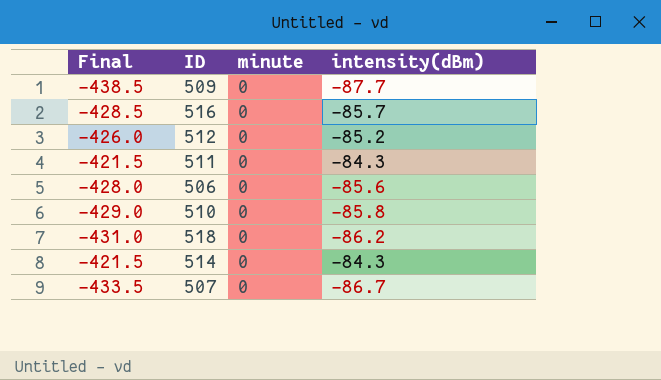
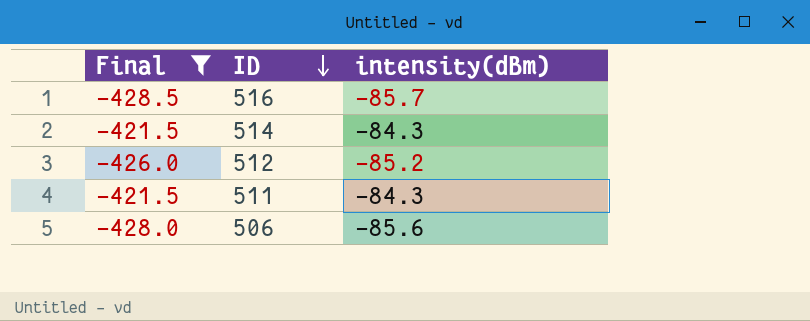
filter: none -> Final >= -428.5
row order: none -> ID descending
column minute | position: 3 -> none

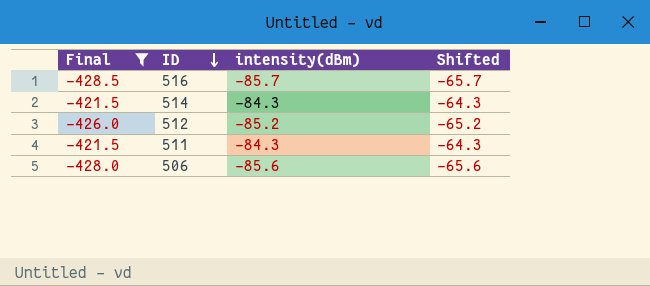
column Shifted | formula: none -> [intensity(dBm)] + 20

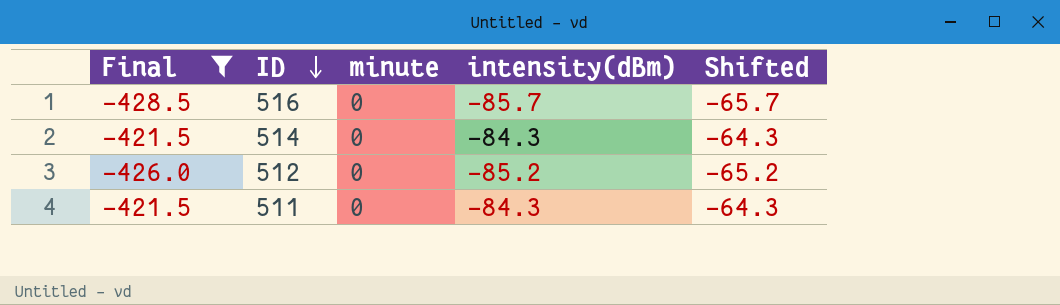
column minute | position: none -> 3
row 506: -428.0 | -85.6 | -65.6 -> none

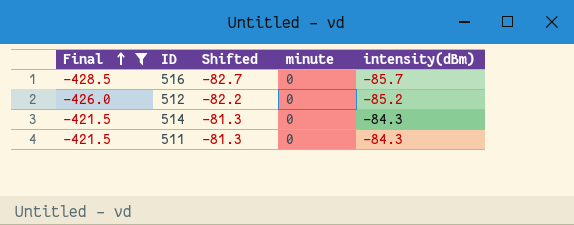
row order: ID descending -> Final ascending
column Shifted | formula: [intensity(dBm)] + 20 -> [intensity(dBm)] + 3
column Shifted | position: 5 -> 3

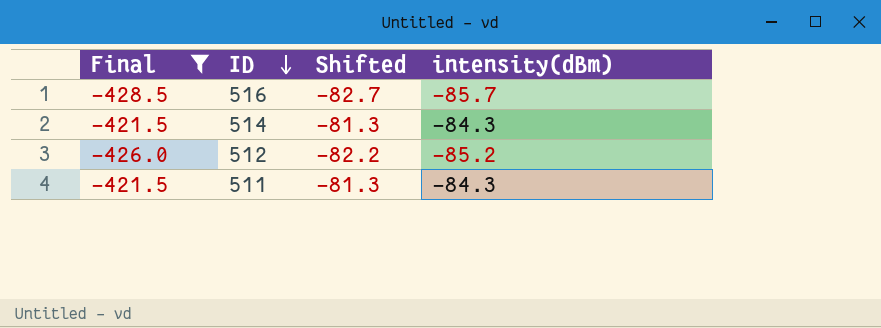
row order: Final ascending -> ID descending
column minute | position: 4 -> none

